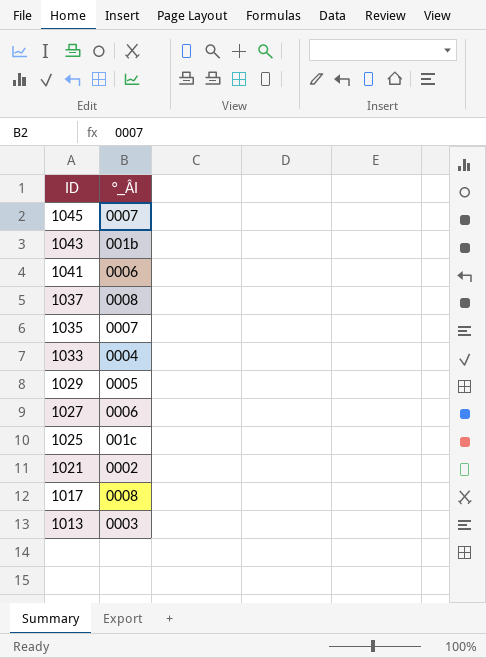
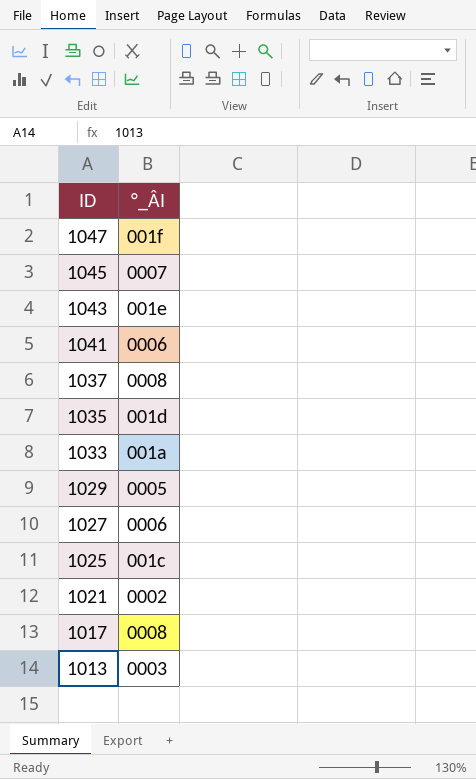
row 1047: none -> 001f
1043 | °_ÂI: 001b -> 001e
1035 | °_ÂI: 0007 -> 001d
1033 | °_ÂI: 0004 -> 001a

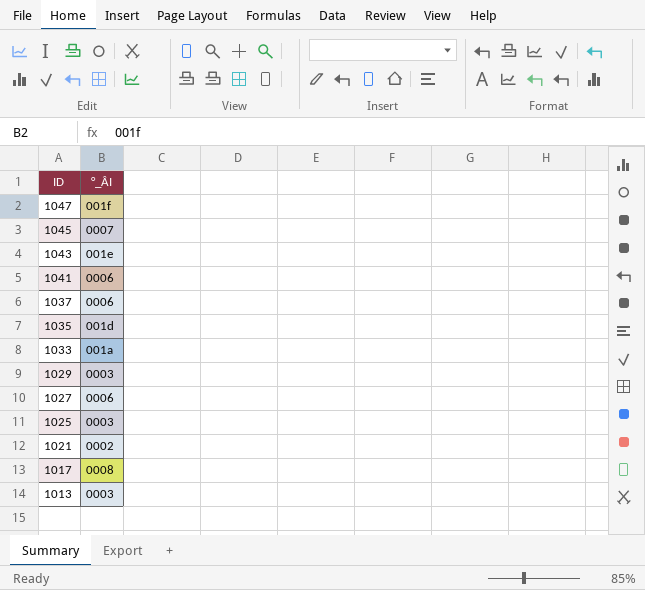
1037 | °_ÂI: 0008 -> 0006
1029 | °_ÂI: 0005 -> 0003
1025 | °_ÂI: 001c -> 0003

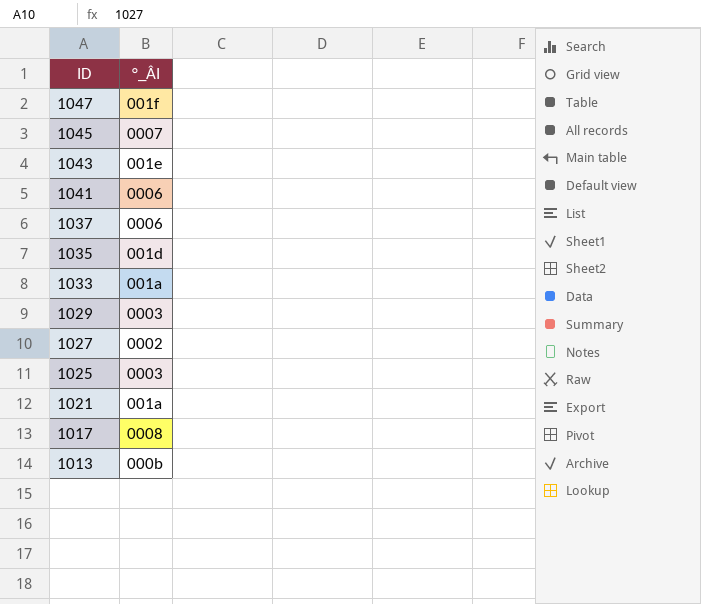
1027 | °_ÂI: 0006 -> 0002
1021 | °_ÂI: 0002 -> 001a
1013 | °_ÂI: 0003 -> 000b

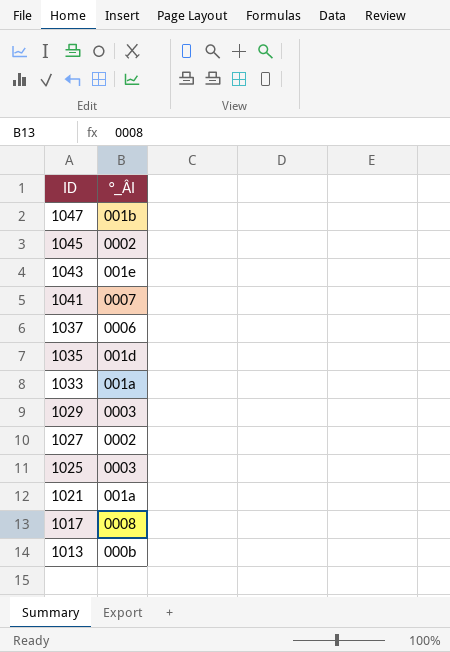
1047 | °_ÂI: 001f -> 001b
1045 | °_ÂI: 0007 -> 0002
1041 | °_ÂI: 0006 -> 0007

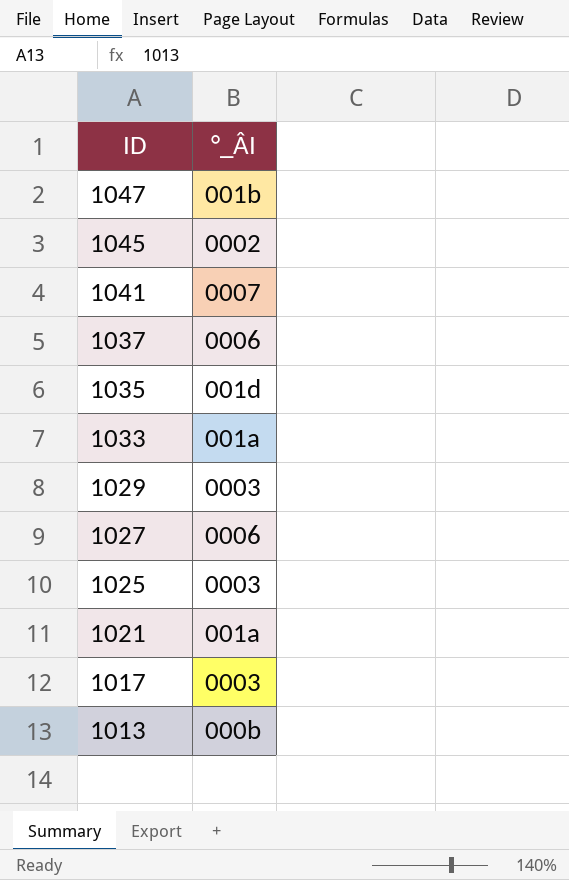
row 1043: 001e -> none
1027 | °_ÂI: 0002 -> 0006
1017 | °_ÂI: 0008 -> 0003

